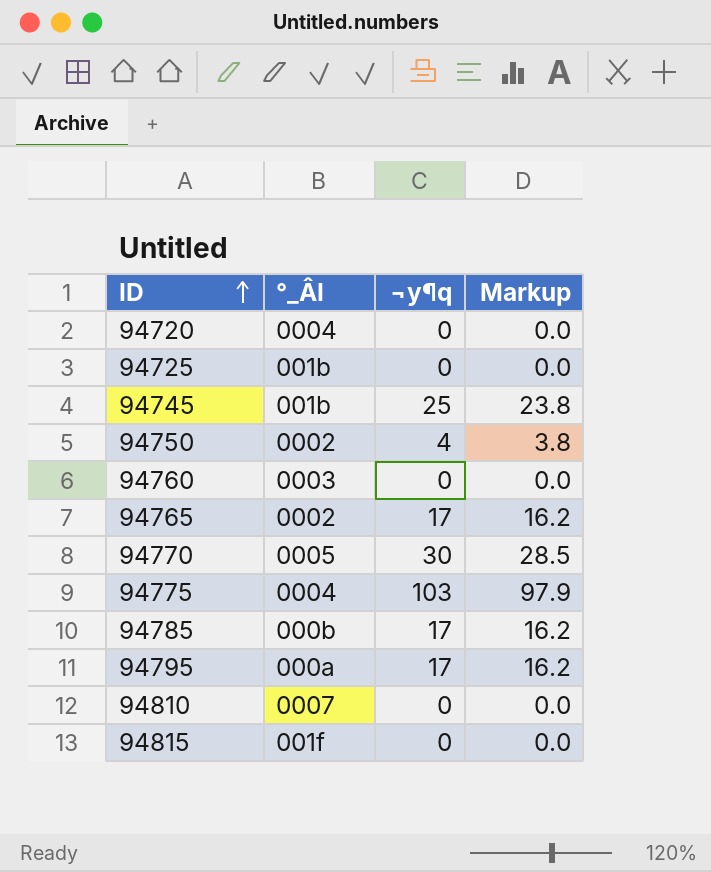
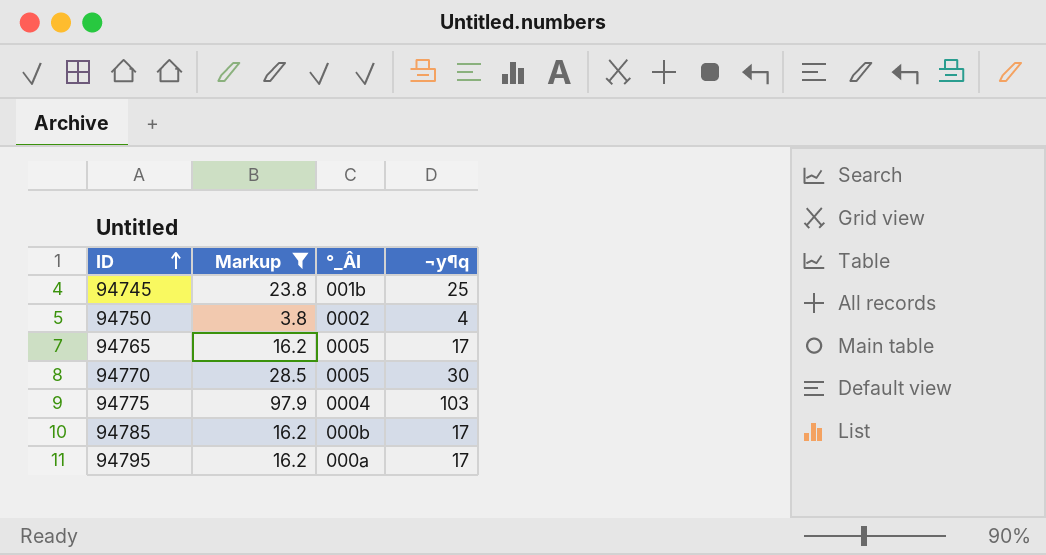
filter: none -> Markup != 0.0
column Markup | position: 4 -> 2
94765 | °_ÂI: 0002 -> 0005

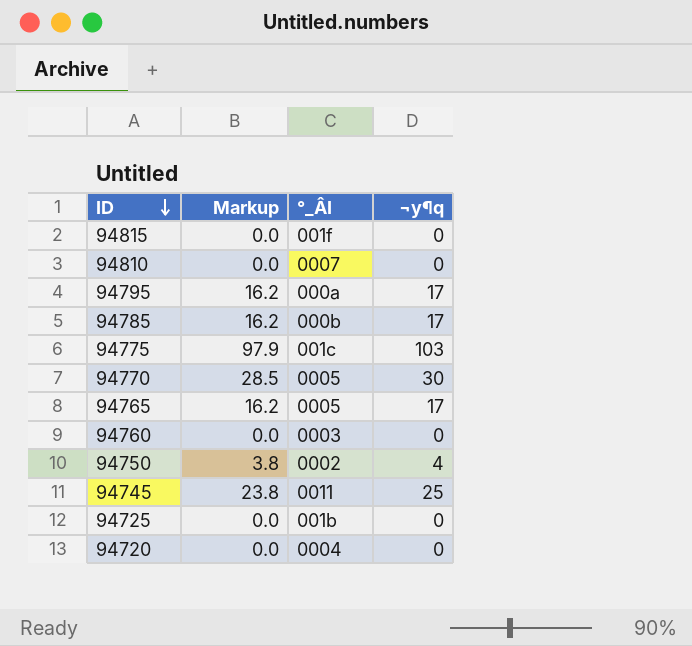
filter: Markup != 0.0 -> none
row order: ID ascending -> ID descending
94775 | °_ÂI: 0004 -> 001c
94745 | °_ÂI: 001b -> 0011

